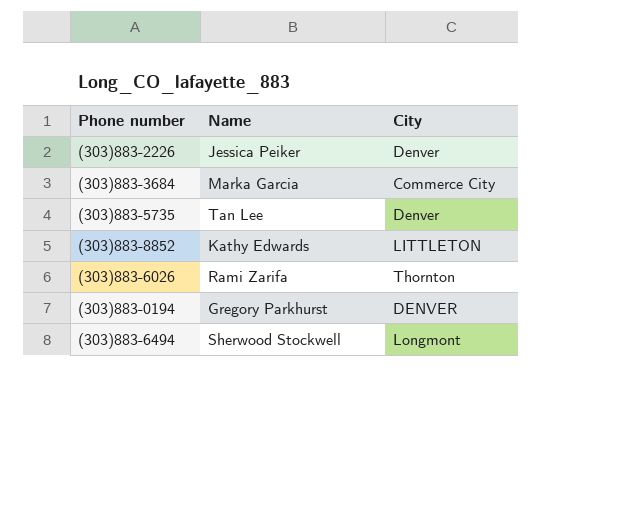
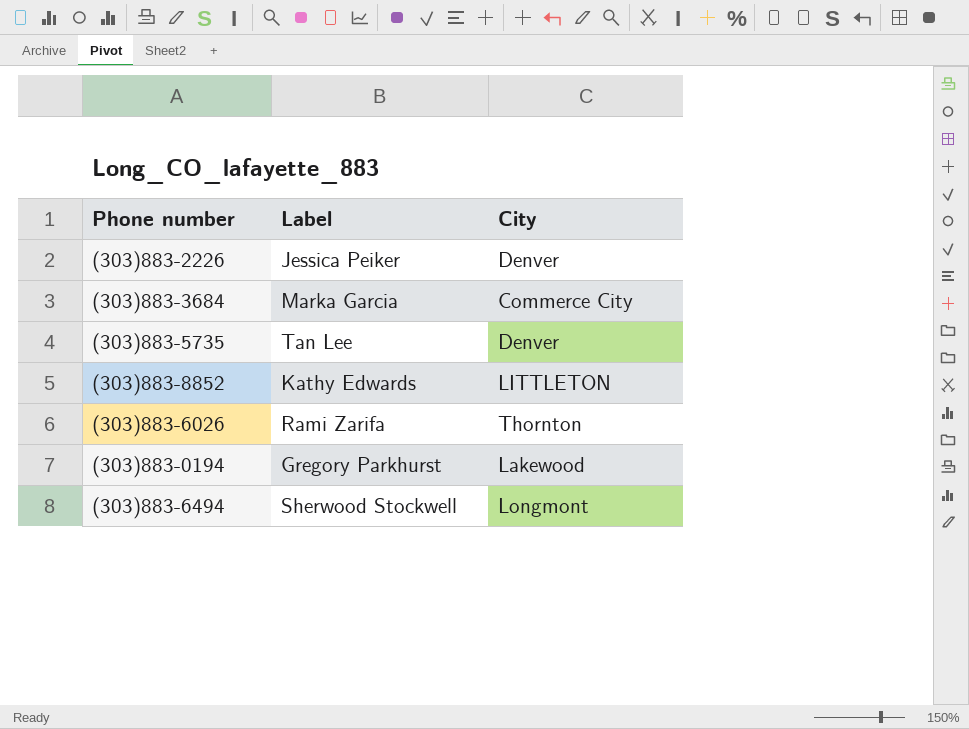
column name: Name -> Label
(303)883-0194 | City: DENVER -> Lakewood

